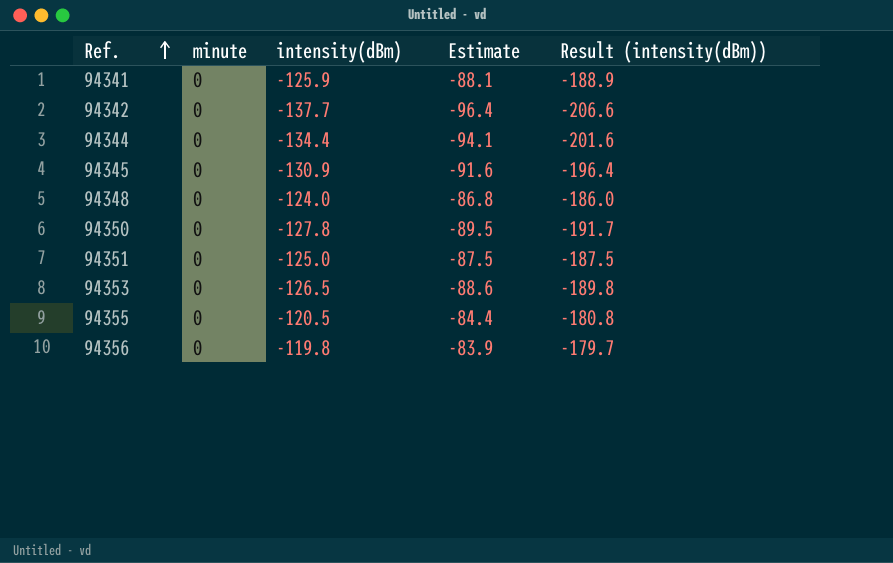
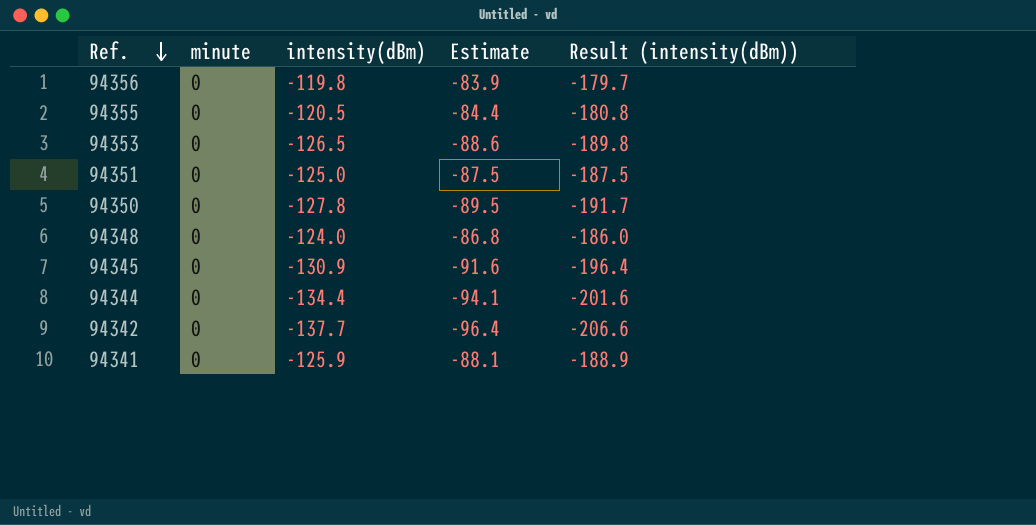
row order: Ref. ascending -> Ref. descending

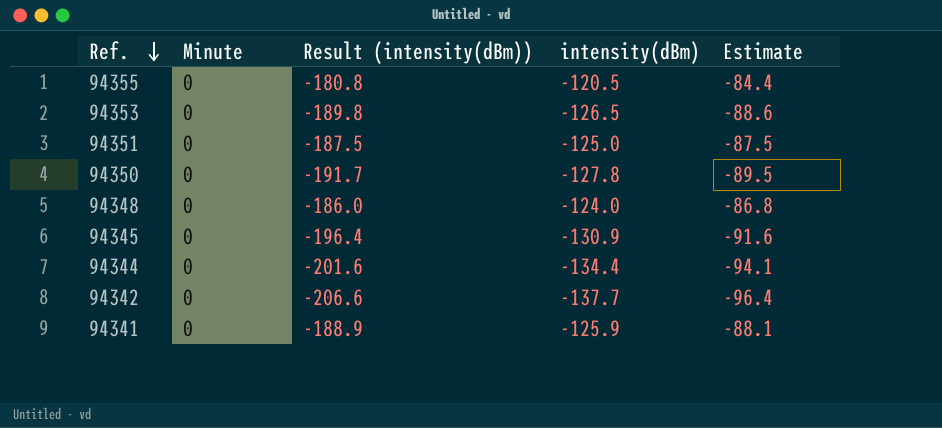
column name: minute -> Minute
column Result (intensity(dBm)) | position: 5 -> 3
row 94356: 0 | -119.8 | -83.9 | -179.7 -> none

